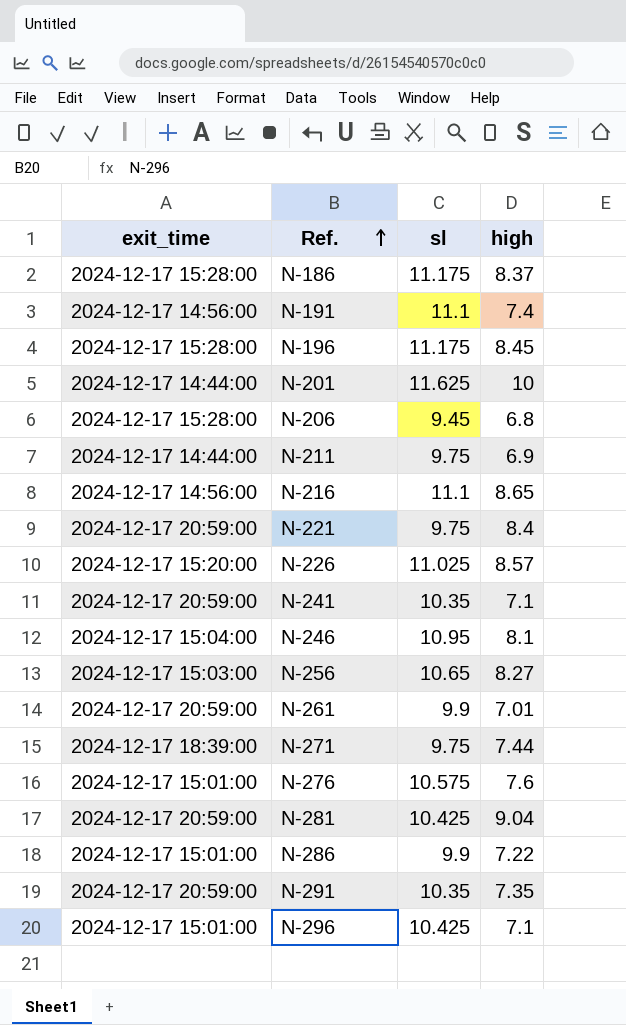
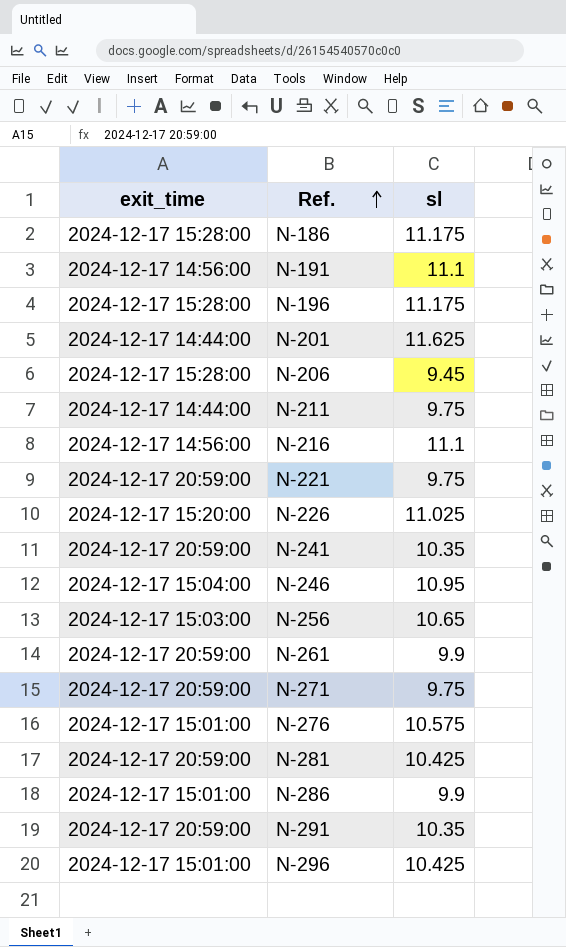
column high | position: 4 -> none
N-271 | exit_time: 2024-12-17 18:39:00 -> 2024-12-17 20:59:00

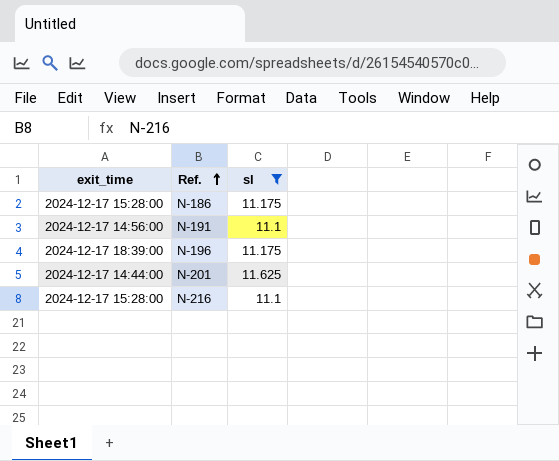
filter: none -> sl >= 11.1
N-196 | exit_time: 2024-12-17 15:28:00 -> 2024-12-17 18:39:00
N-216 | exit_time: 2024-12-17 14:56:00 -> 2024-12-17 15:28:00

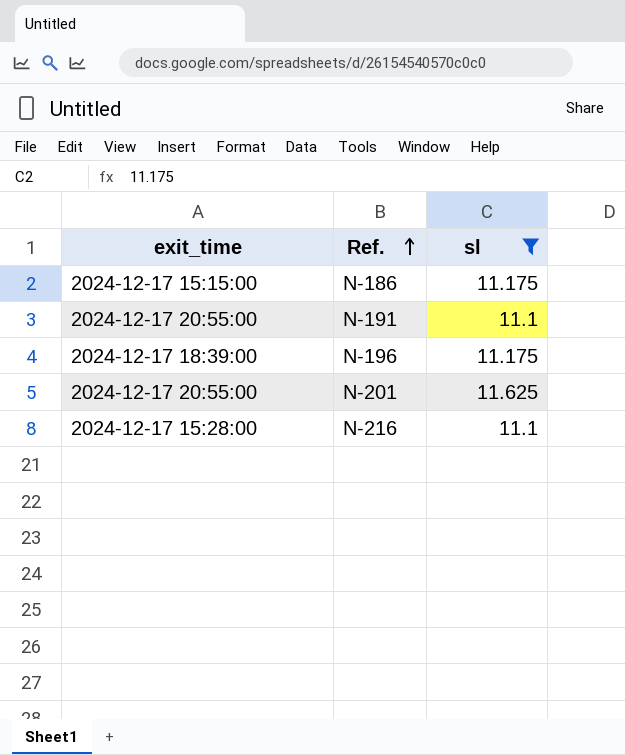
N-186 | exit_time: 2024-12-17 15:28:00 -> 2024-12-17 15:15:00
N-191 | exit_time: 2024-12-17 14:56:00 -> 2024-12-17 20:55:00
N-201 | exit_time: 2024-12-17 14:44:00 -> 2024-12-17 20:55:00

